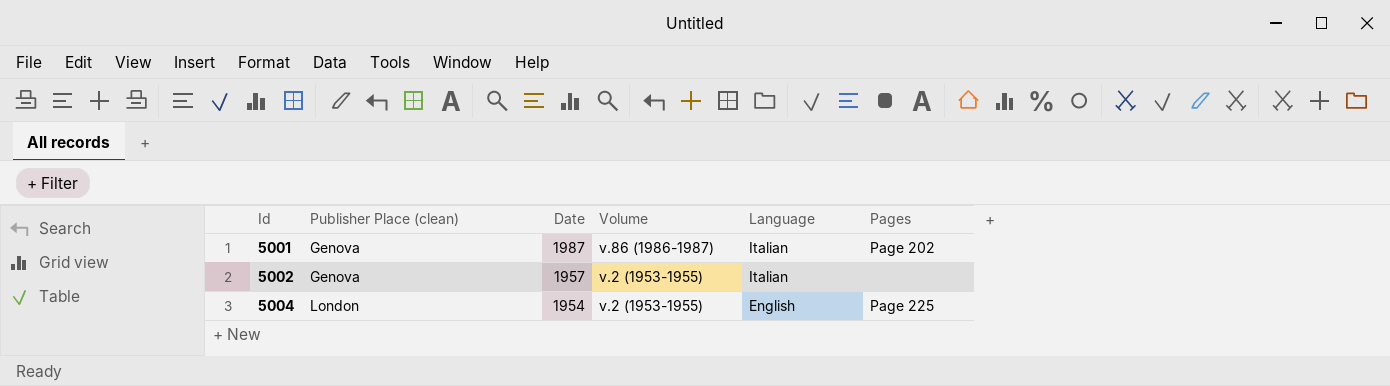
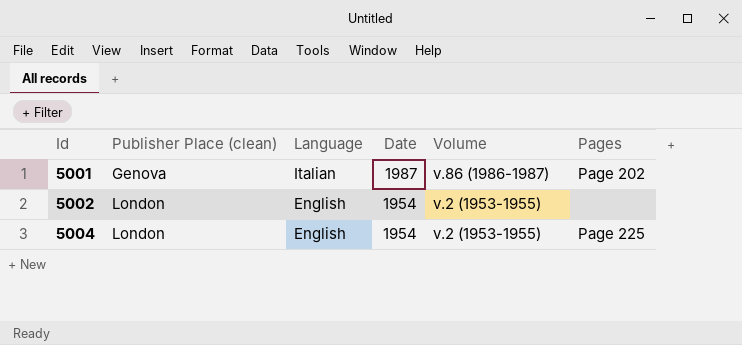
column Language | position: 5 -> 3
5002 | Publisher Place (clean): Genova -> London
5002 | Language: Italian -> English
5002 | Date: 1957 -> 1954

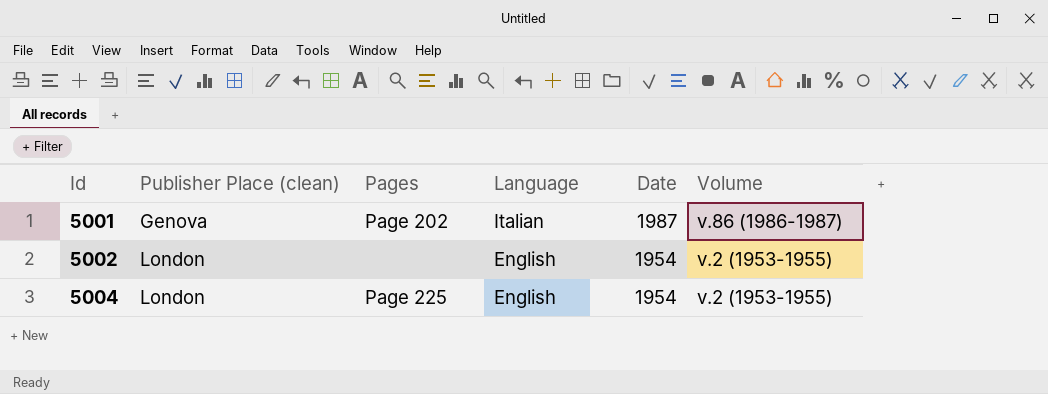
column Pages | position: 6 -> 3

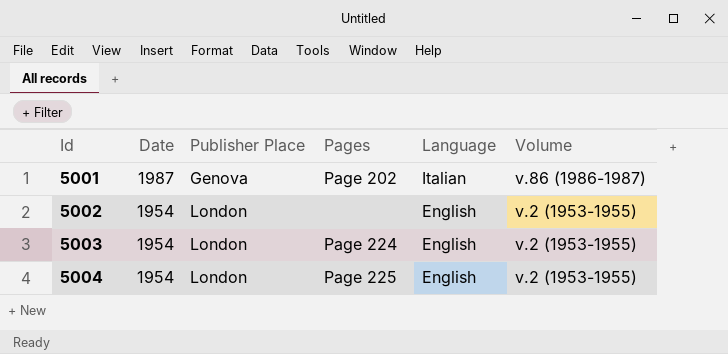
column Date | position: 5 -> 2
column name: Publisher Place (clean) -> Publisher Place
row 5003: none -> 1954 | London | Page 224 | English | v.2 (1953-1955)

